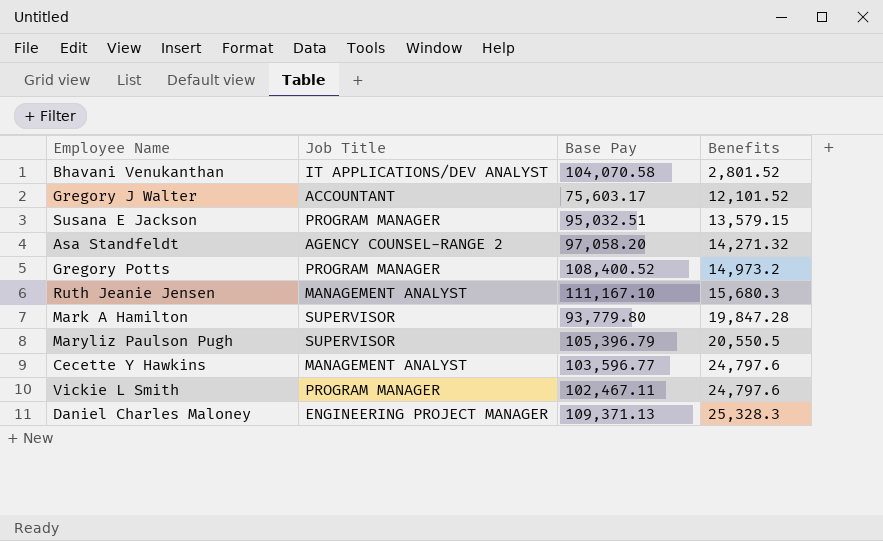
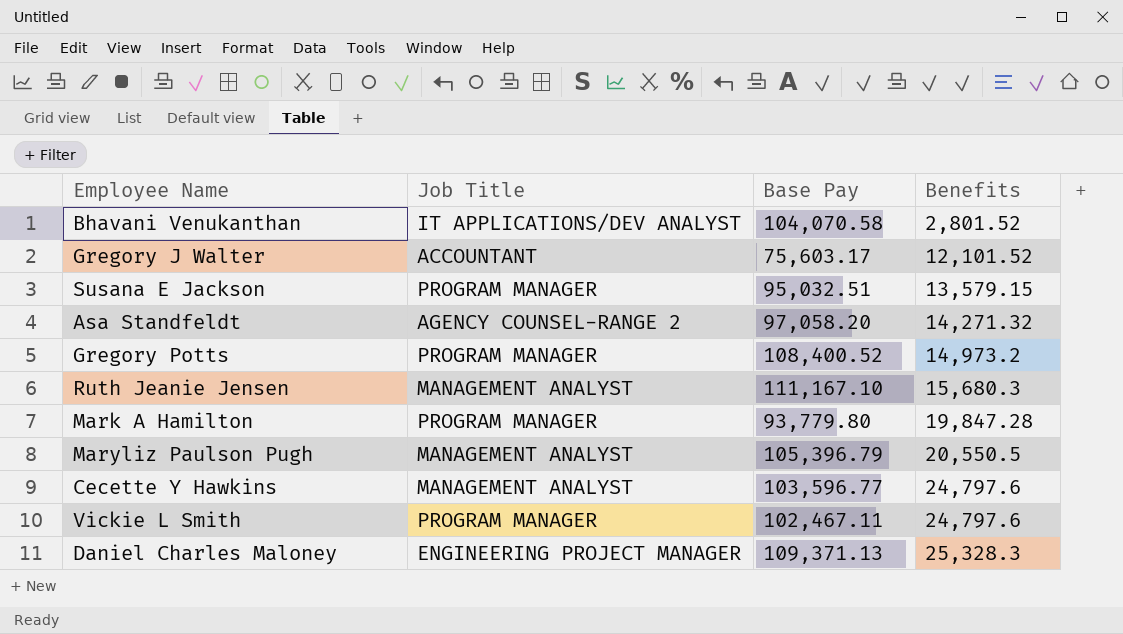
Mark A Hamilton | Job Title: SUPERVISOR -> PROGRAM MANAGER
Maryliz Paulson Pugh | Job Title: SUPERVISOR -> MANAGEMENT ANALYST

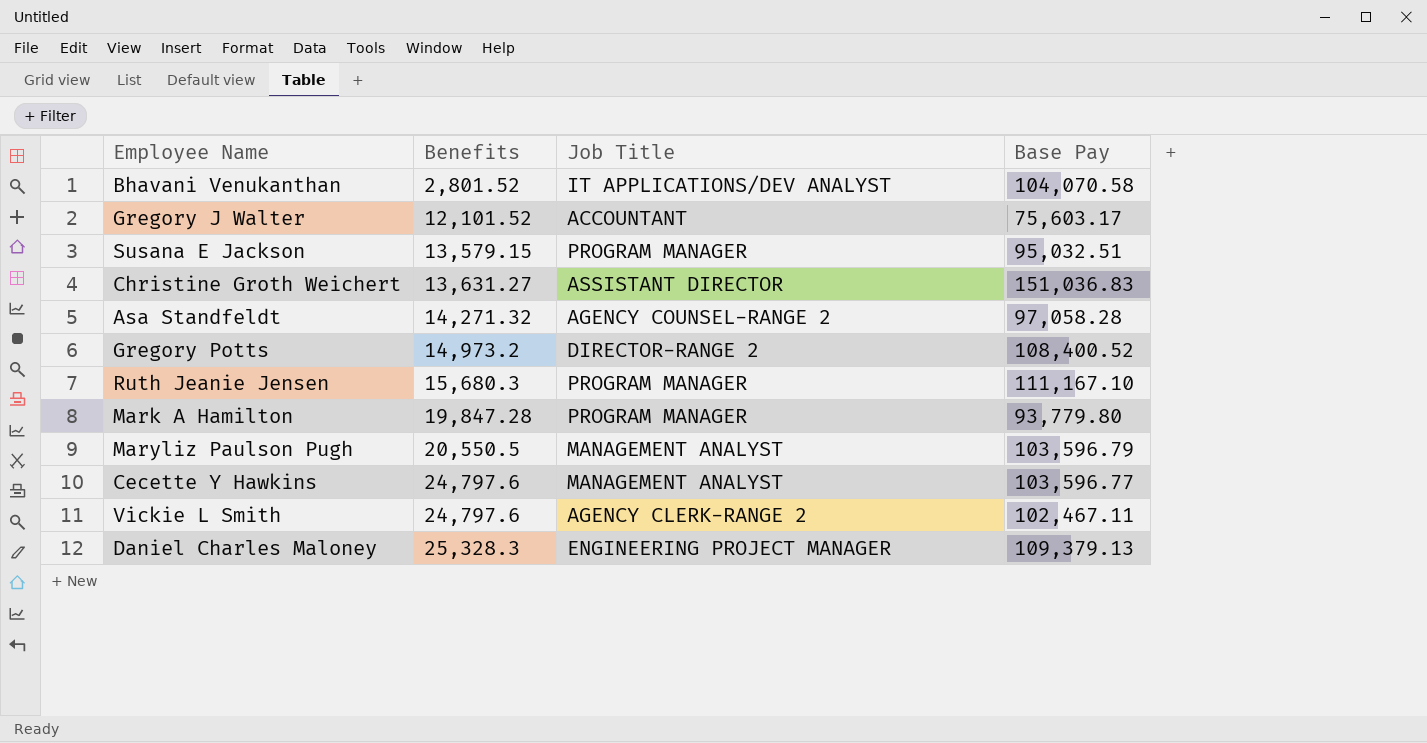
column Benefits | position: 4 -> 2
row Christine Groth Weichert: none -> 13,631.27 | ASSISTANT DIRECTOR | 151,036.83
Asa Standfeldt | Base Pay: 97,058.20 -> 97,058.28
Gregory Potts | Job Title: PROGRAM MANAGER -> DIRECTOR-RANGE 2
Ruth Jeanie Jensen | Job Title: MANAGEMENT ANALYST -> PROGRAM MANAGER
Maryliz Paulson Pugh | Base Pay: 105,396.79 -> 103,596.79
Vickie L Smith | Job Title: PROGRAM MANAGER -> AGENCY CLERK-RANGE 2
Daniel Charles Maloney | Base Pay: 109,371.13 -> 109,379.13

